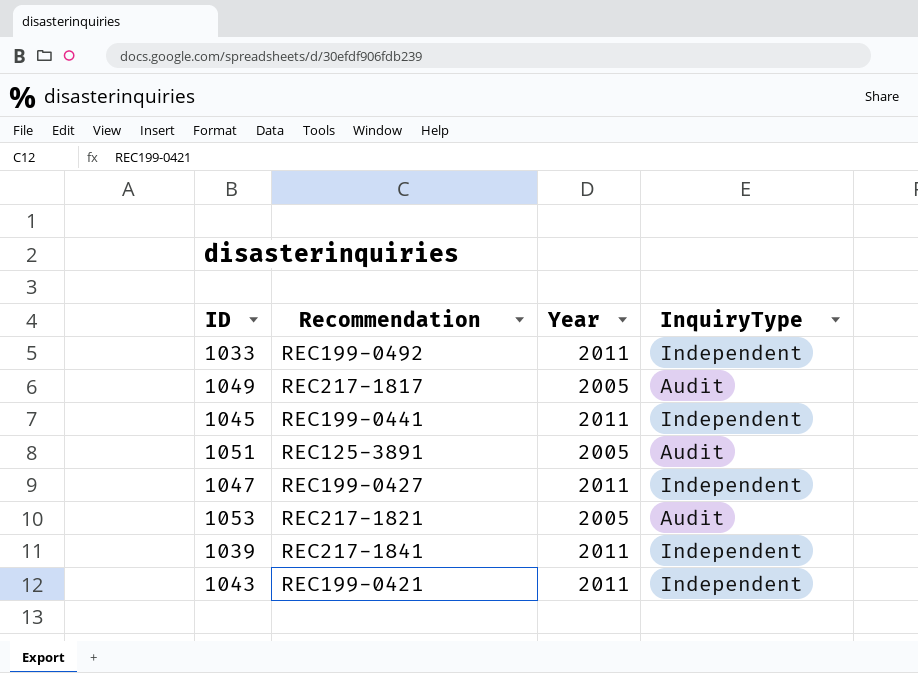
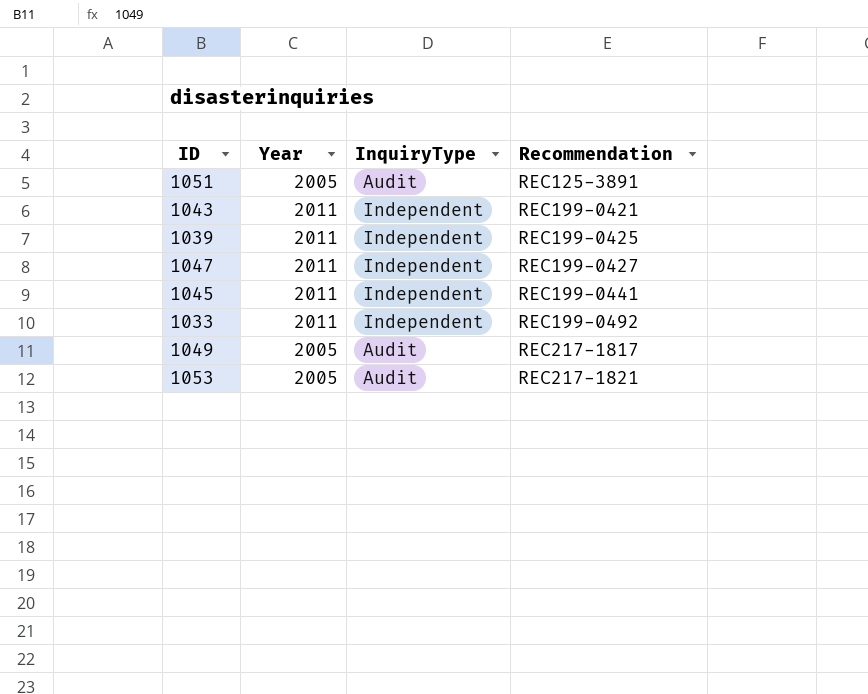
row order: none -> Recommendation ascending
column Recommendation | position: 2 -> 4
1039 | Recommendation: REC217-1841 -> REC199-0425

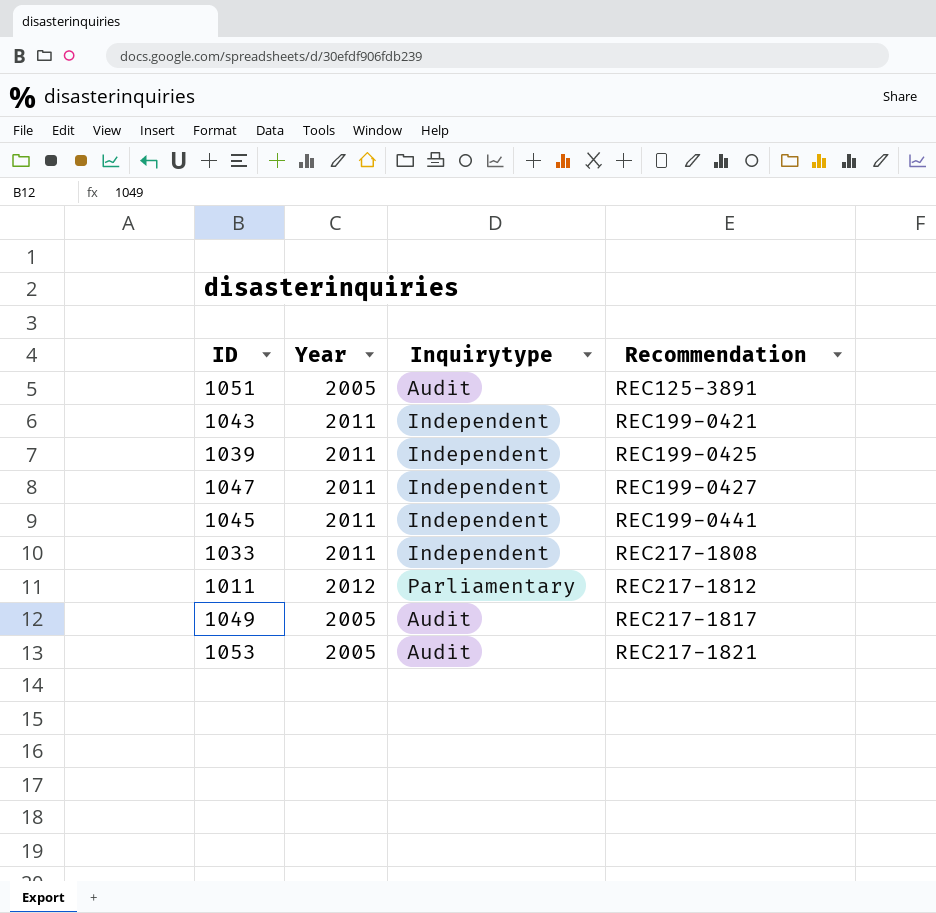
column name: InquiryType -> Inquirytype
1033 | Recommendation: REC199-0492 -> REC217-1808
row 1011: none -> 2012 | Parliamentary | REC217-1812

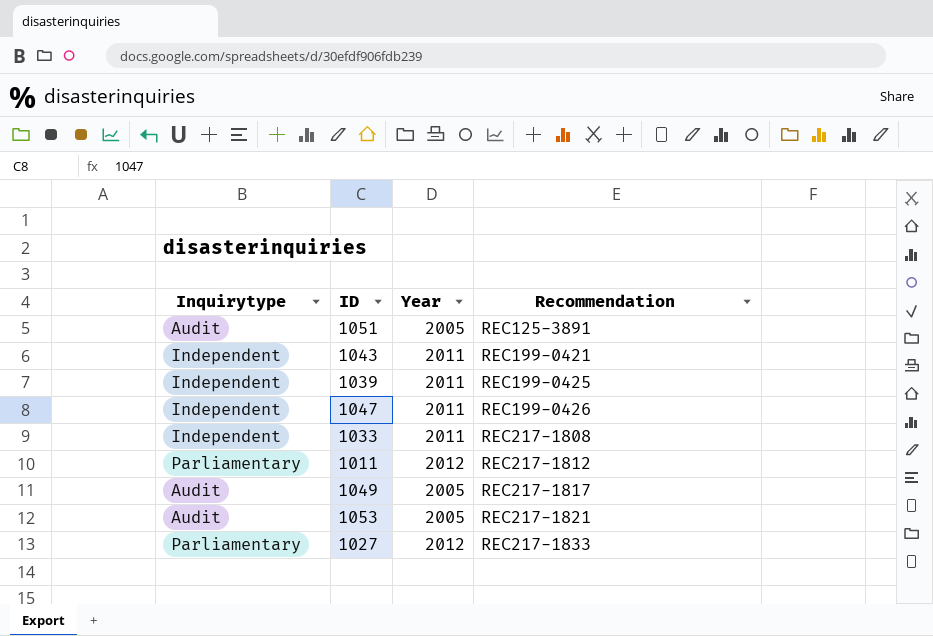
column Inquirytype | position: 3 -> 1
row 1045: 2011 | Independent | REC199-0441 -> none
1047 | Recommendation: REC199-0427 -> REC199-0426
row 1027: none -> Parliamentary | 2012 | REC217-1833

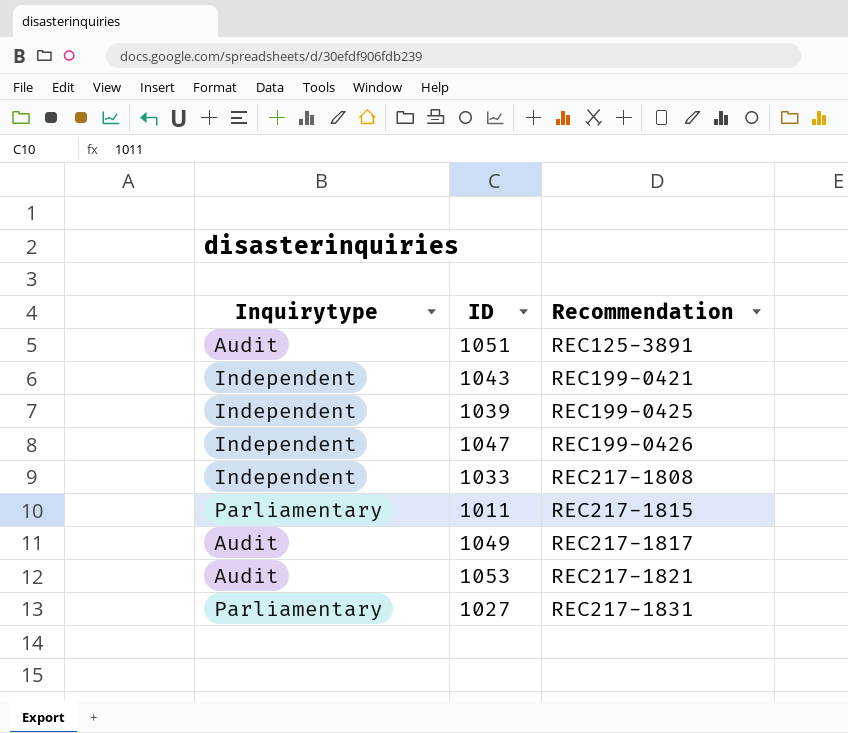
column Year | position: 3 -> none
1011 | Recommendation: REC217-1812 -> REC217-1815
1027 | Recommendation: REC217-1833 -> REC217-1831

